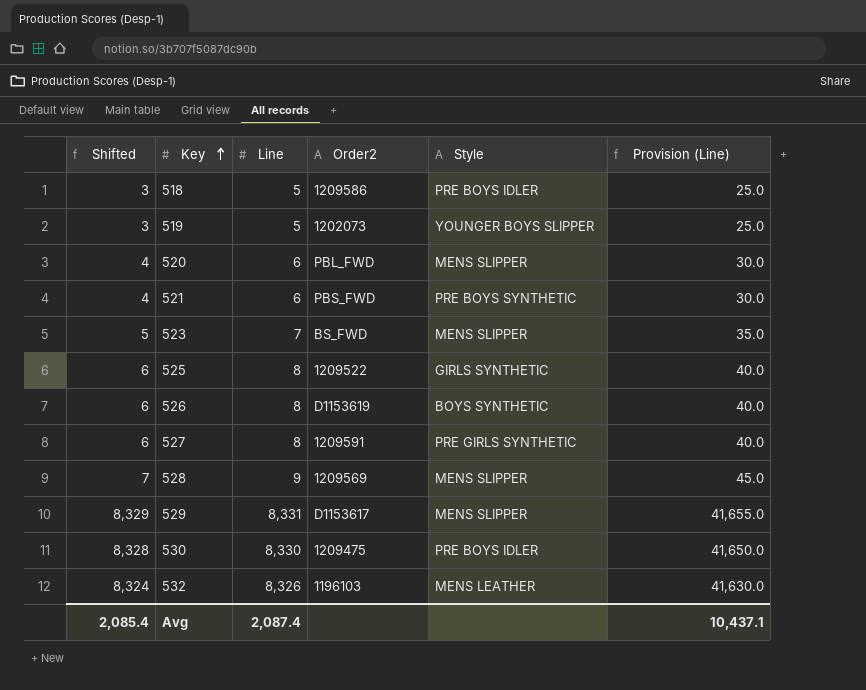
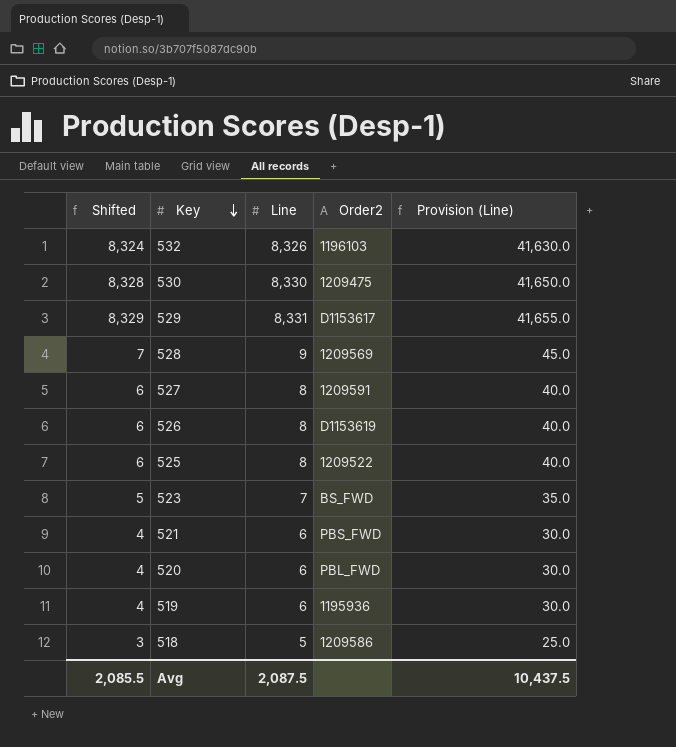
row order: Key ascending -> Key descending
column Style | position: 5 -> none
519 | Shifted: 3 -> 4
519 | Line: 5 -> 6
519 | Order2: 1202073 -> 1195936
519 | Provision (Line): 25.0 -> 30.0
Avg | Shifted: 2,085.4 -> 2,085.5
Avg | Line: 2,087.4 -> 2,087.5
Avg | Provision (Line): 10,437.1 -> 10,437.5

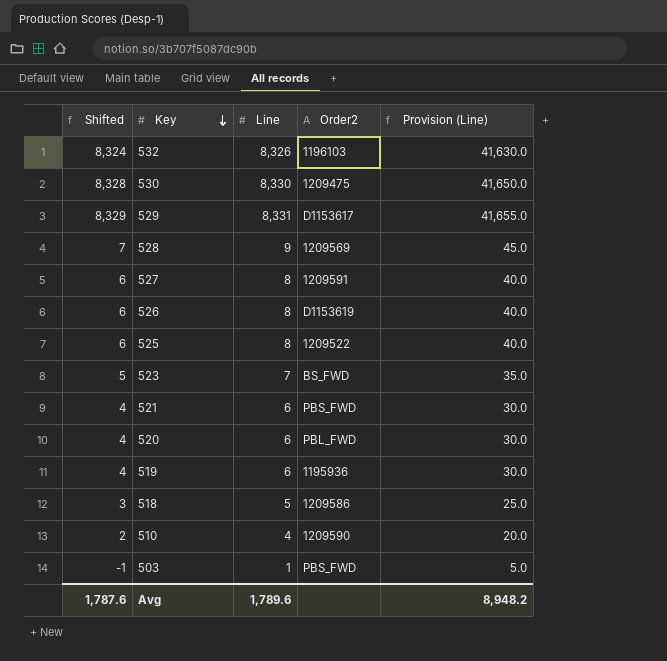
row 510: none -> 2 | 4 | 1209590 | 20.0
row 503: none -> -1 | 1 | PBS_FWD | 5.0
Avg | Shifted: 2,085.5 -> 1,787.6
Avg | Line: 2,087.5 -> 1,789.6
Avg | Provision (Line): 10,437.5 -> 8,948.2

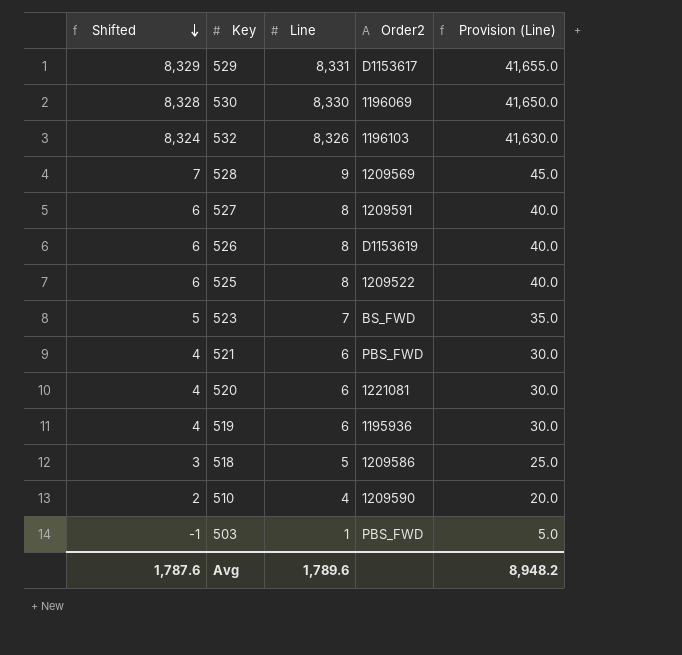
row order: Key descending -> Shifted descending
530 | Order2: 1209475 -> 1196069
520 | Order2: PBL_FWD -> 1221081

